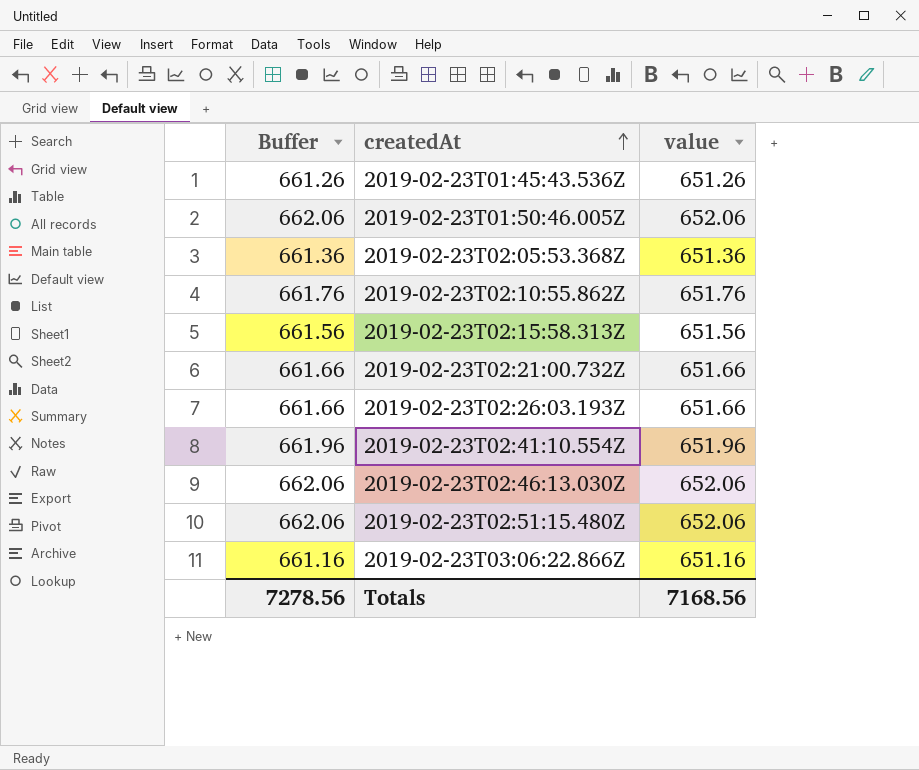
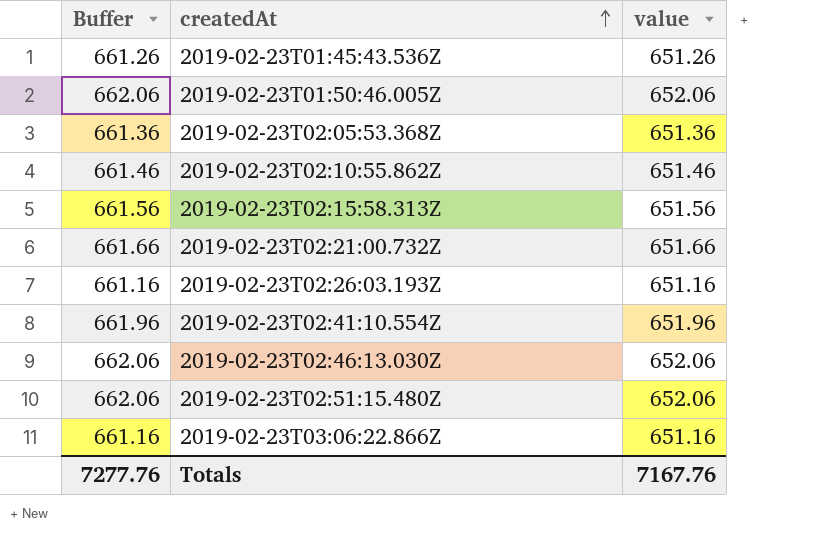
2019-02-23T02:10:55.862Z | Buffer: 661.76 -> 661.46
2019-02-23T02:10:55.862Z | value: 651.76 -> 651.46
2019-02-23T02:26:03.193Z | Buffer: 661.66 -> 661.16
2019-02-23T02:26:03.193Z | value: 651.66 -> 651.16
Totals | Buffer: 7278.56 -> 7277.76
Totals | value: 7168.56 -> 7167.76

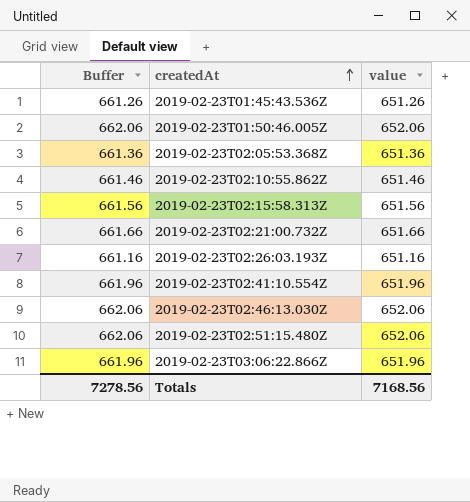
2019-02-23T03:06:22.866Z | Buffer: 661.16 -> 661.96
2019-02-23T03:06:22.866Z | value: 651.16 -> 651.96
Totals | Buffer: 7277.76 -> 7278.56
Totals | value: 7167.76 -> 7168.56

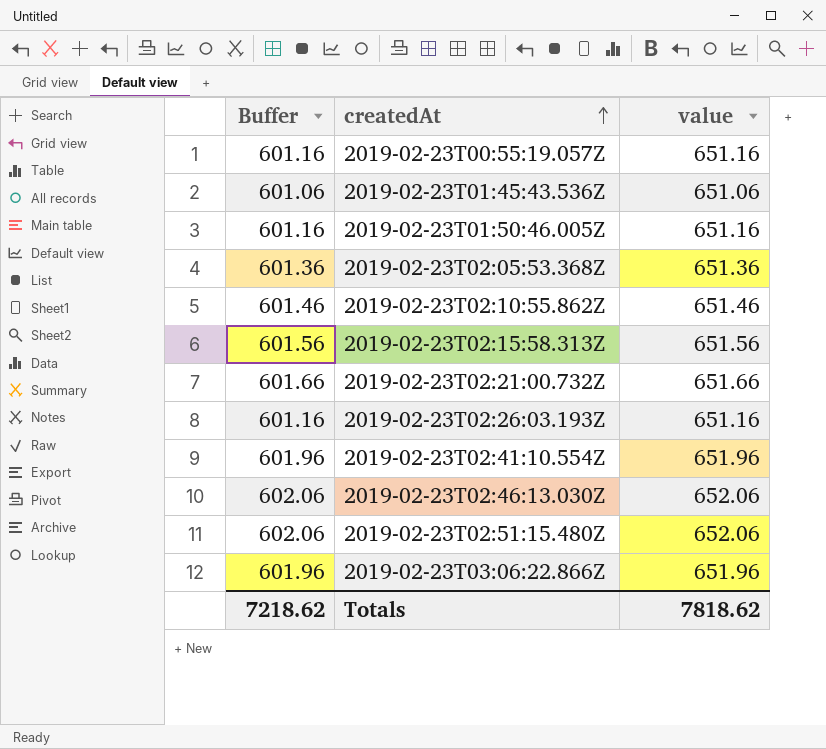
column Buffer | formula: [value] + 10 -> [value] - 50
row 2019-02-23T00:55:19.057Z: none -> 601.16 | 651.16
2019-02-23T01:45:43.536Z | value: 651.26 -> 651.06
2019-02-23T01:50:46.005Z | value: 652.06 -> 651.16
Totals | Buffer: 7278.56 -> 7218.62
Totals | value: 7168.56 -> 7818.62

